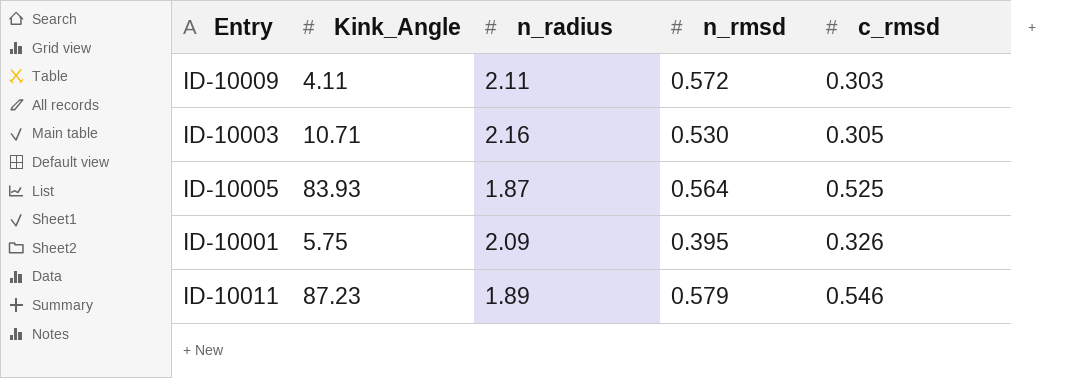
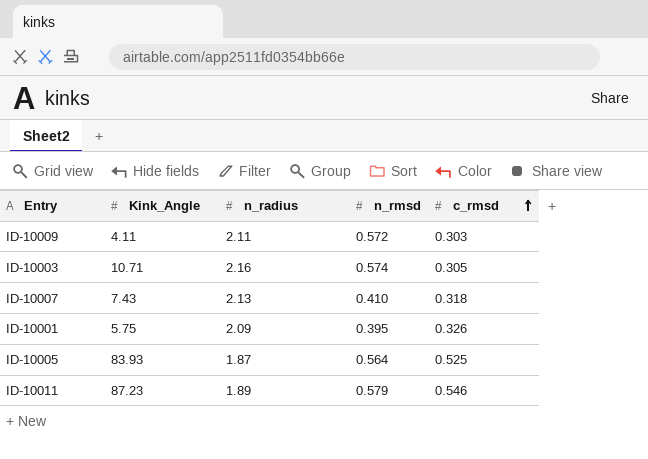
row order: none -> c_rmsd ascending
ID-10003 | n_rmsd: 0.530 -> 0.574
row ID-10007: none -> 7.43 | 2.13 | 0.410 | 0.318

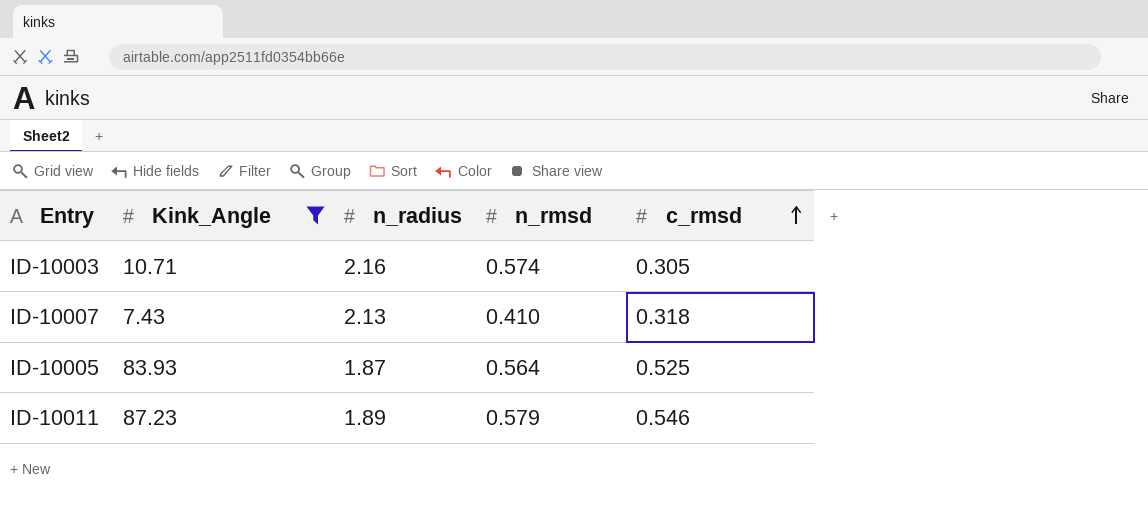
filter: none -> Kink_Angle >= 7.43

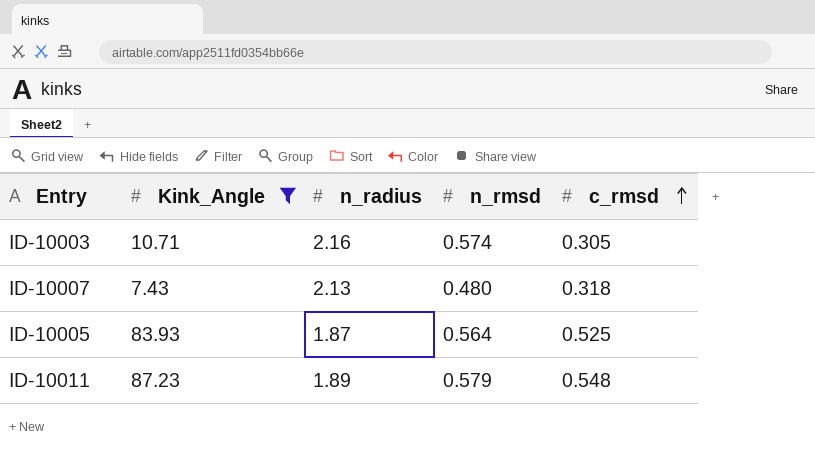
ID-10007 | n_rmsd: 0.410 -> 0.480
ID-10011 | c_rmsd: 0.546 -> 0.548

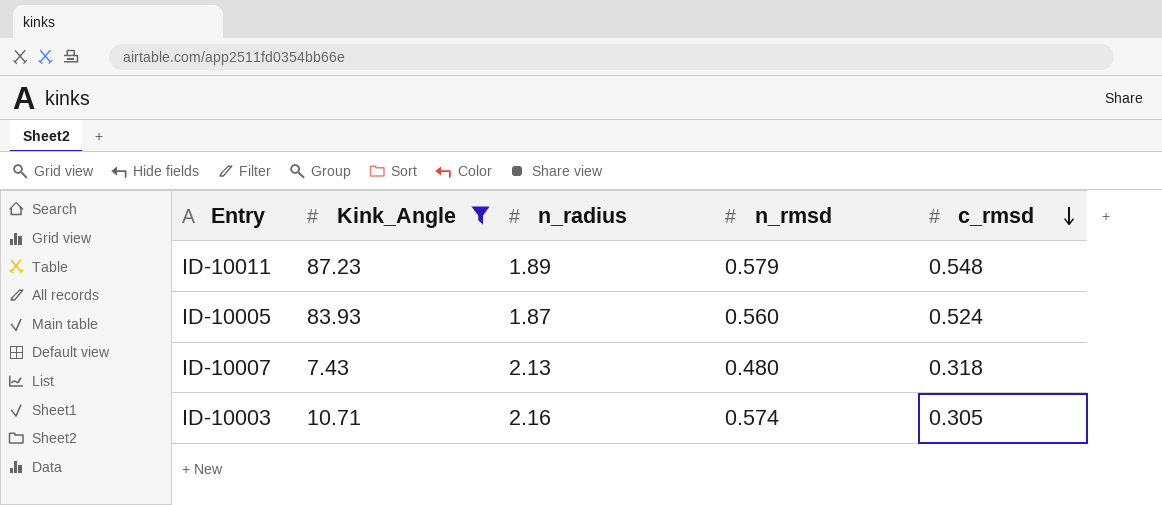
row order: c_rmsd ascending -> c_rmsd descending
ID-10005 | n_rmsd: 0.564 -> 0.560
ID-10005 | c_rmsd: 0.525 -> 0.524

